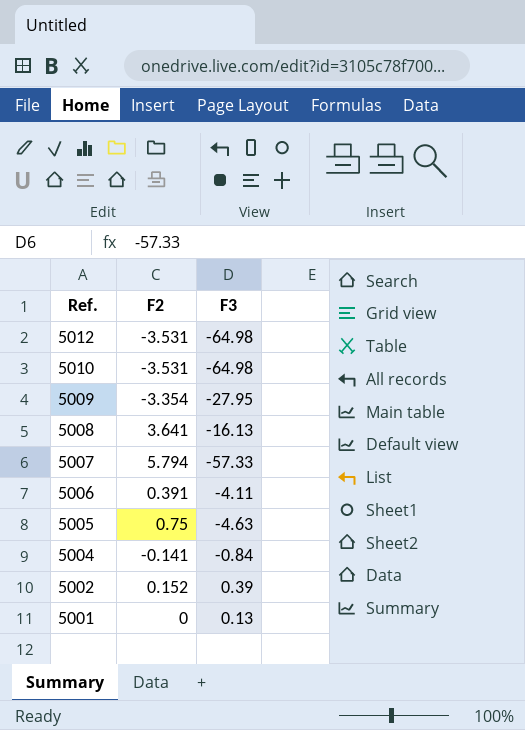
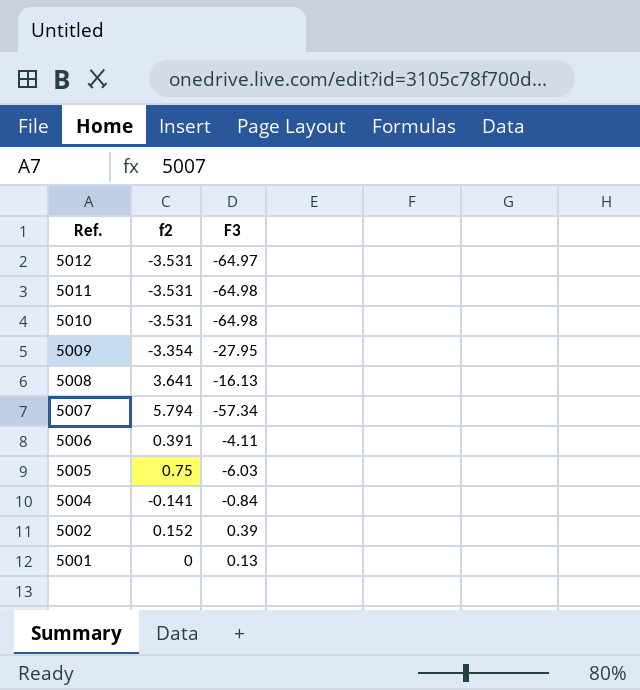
column name: F2 -> f2
5012 | F3: -64.98 -> -64.97
row 5011: none -> -3.531 | -64.98
5007 | F3: -57.33 -> -57.34
5005 | F3: -4.63 -> -6.03

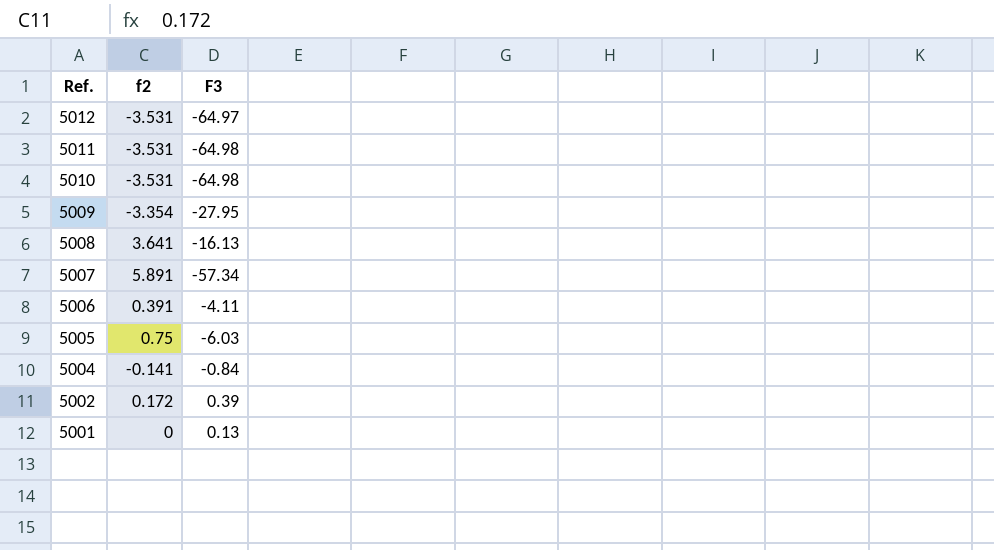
5007 | f2: 5.794 -> 5.891
5002 | f2: 0.152 -> 0.172

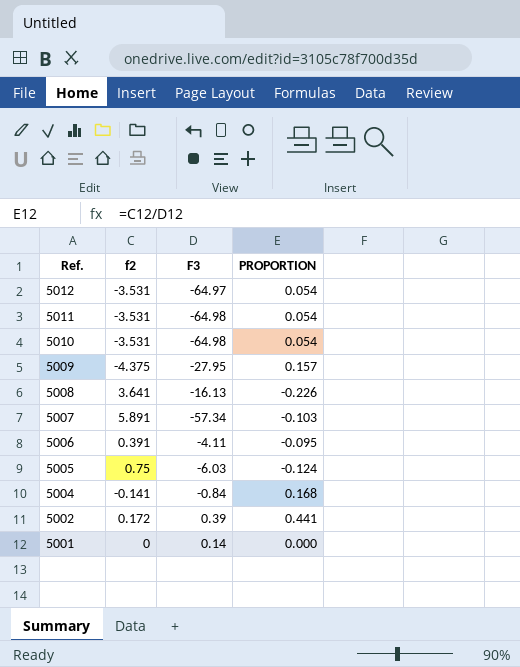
column PROPORTION | formula: none -> [f2] / [F3]
5009 | f2: -3.354 -> -4.375
5001 | F3: 0.13 -> 0.14

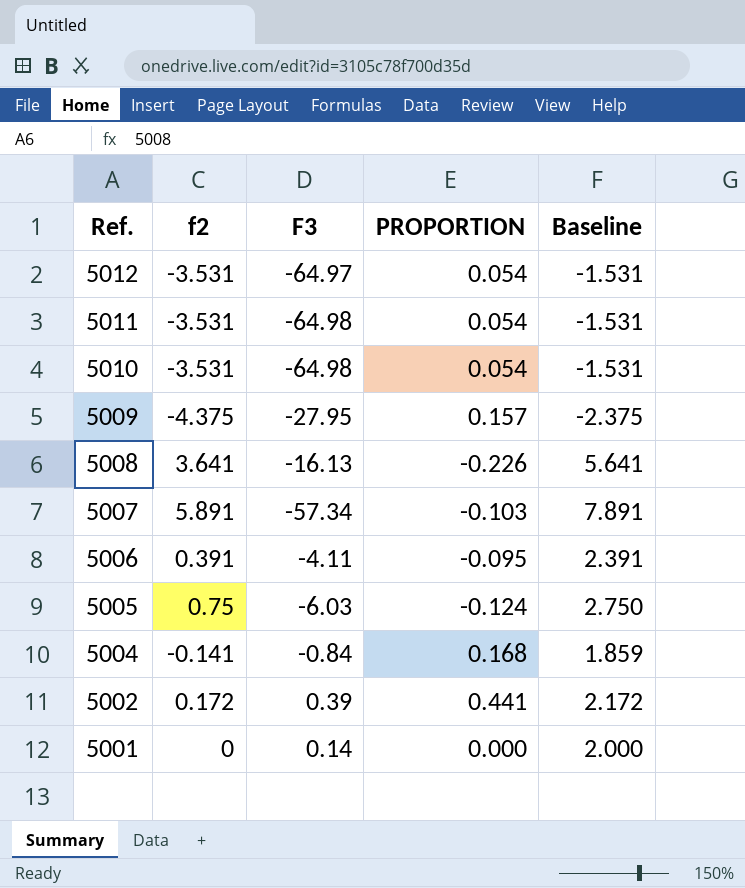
column Baseline | formula: none -> [f2] + 2

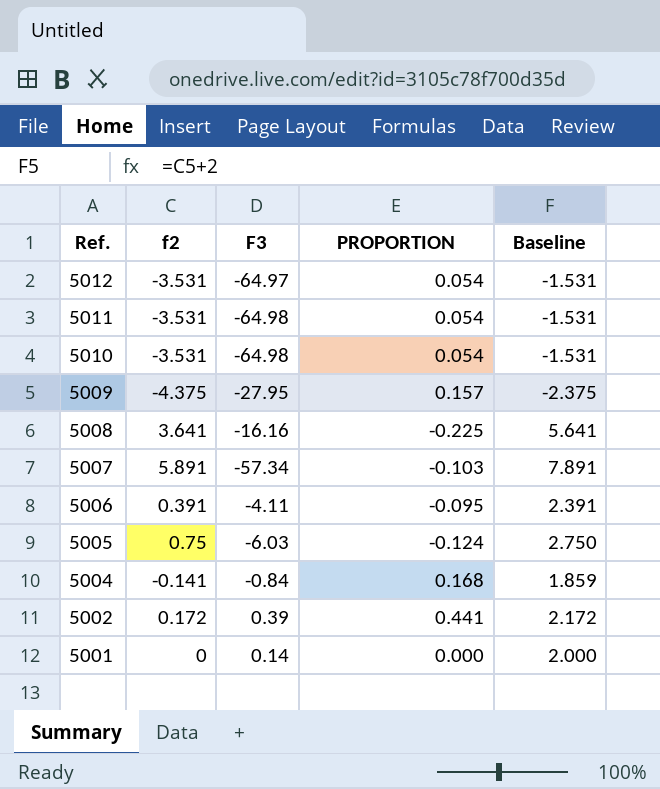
5008 | F3: -16.13 -> -16.16
5008 | PROPORTION: -0.226 -> -0.225

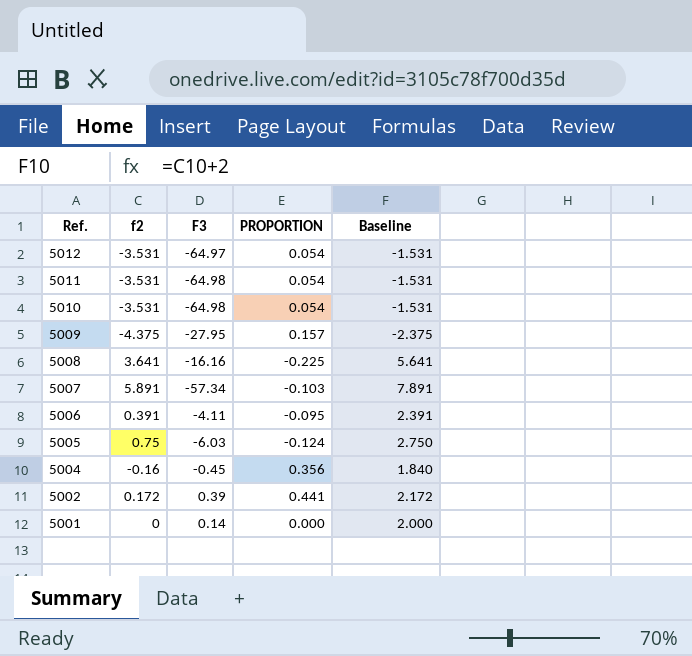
5004 | f2: -0.141 -> -0.16
5004 | F3: -0.84 -> -0.45
5004 | PROPORTION: 0.168 -> 0.356
5004 | Baseline: 1.859 -> 1.840

